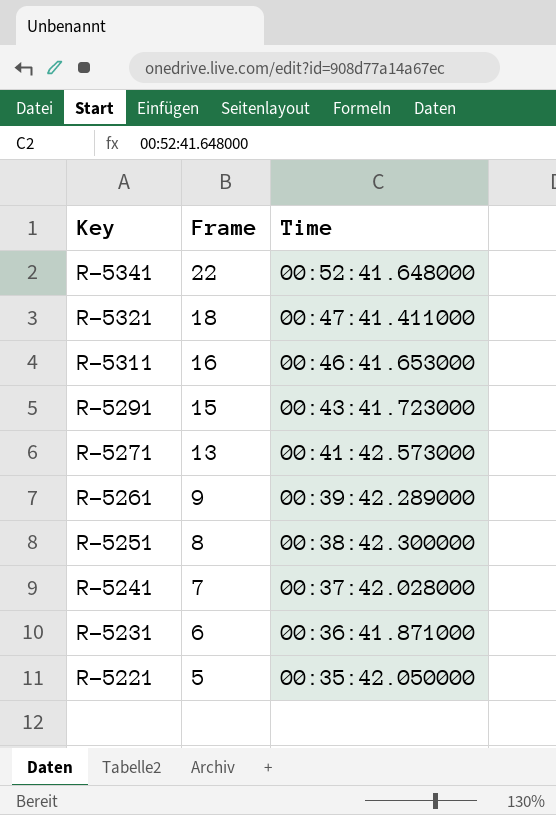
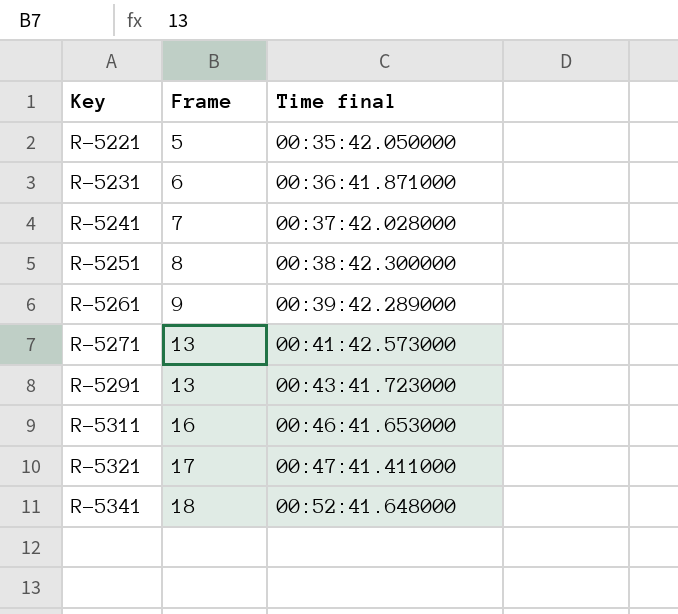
row order: Key descending -> Key ascending
column name: Time -> Time final
R-5291 | Frame: 15 -> 13
R-5321 | Frame: 18 -> 17
R-5341 | Frame: 22 -> 18

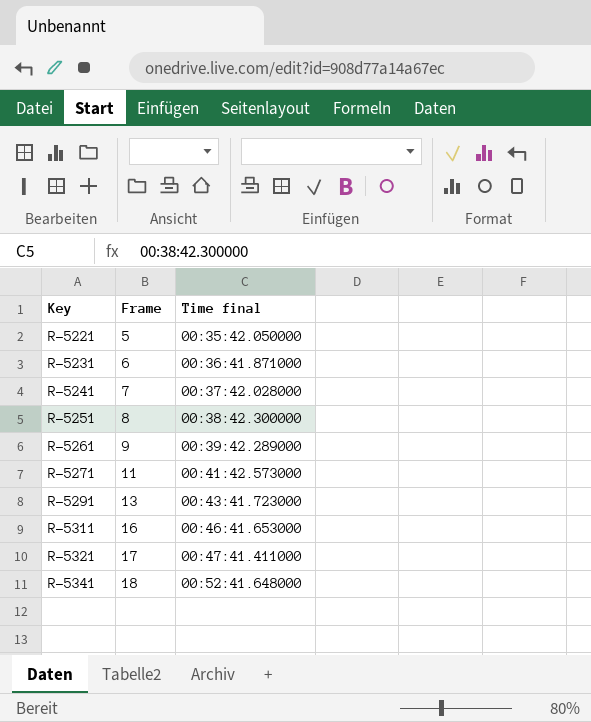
R-5271 | Frame: 13 -> 11

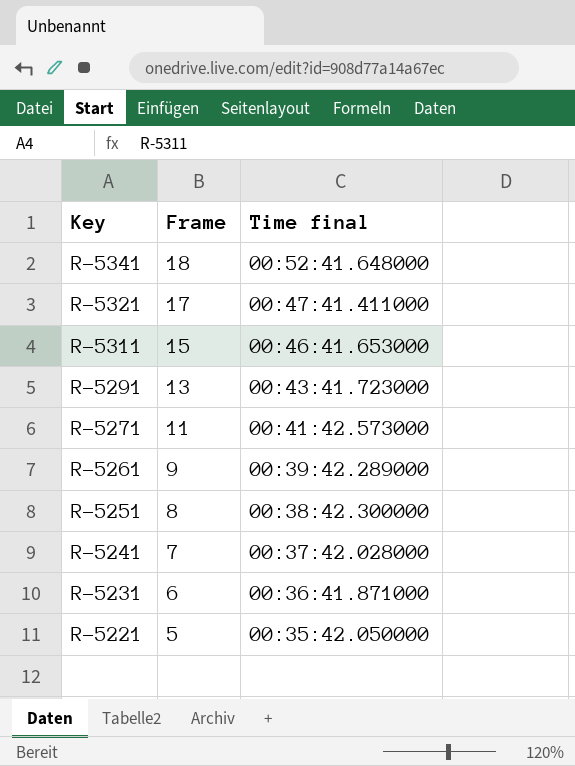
row order: Key ascending -> Key descending
R-5311 | Frame: 16 -> 15

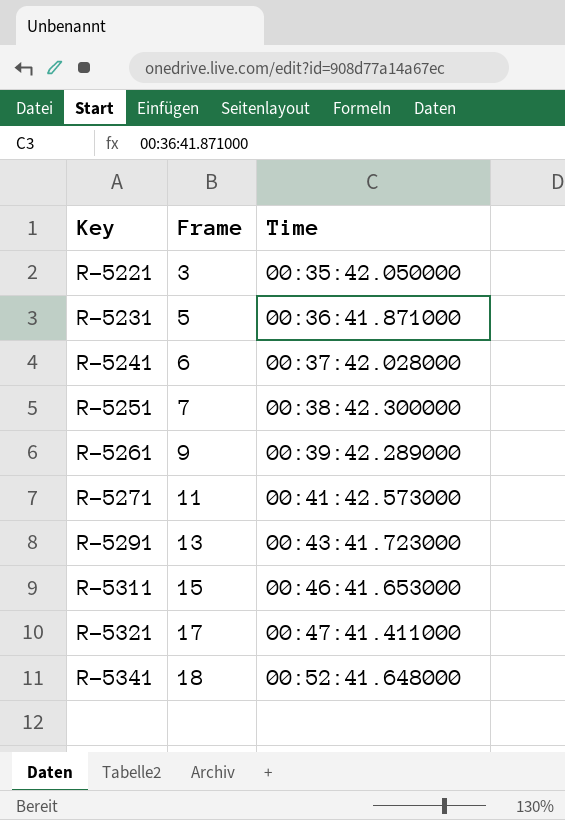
row order: Key descending -> Key ascending
column name: Time final -> Time
R-5221 | Frame: 5 -> 3
R-5231 | Frame: 6 -> 5
R-5241 | Frame: 7 -> 6
R-5251 | Frame: 8 -> 7

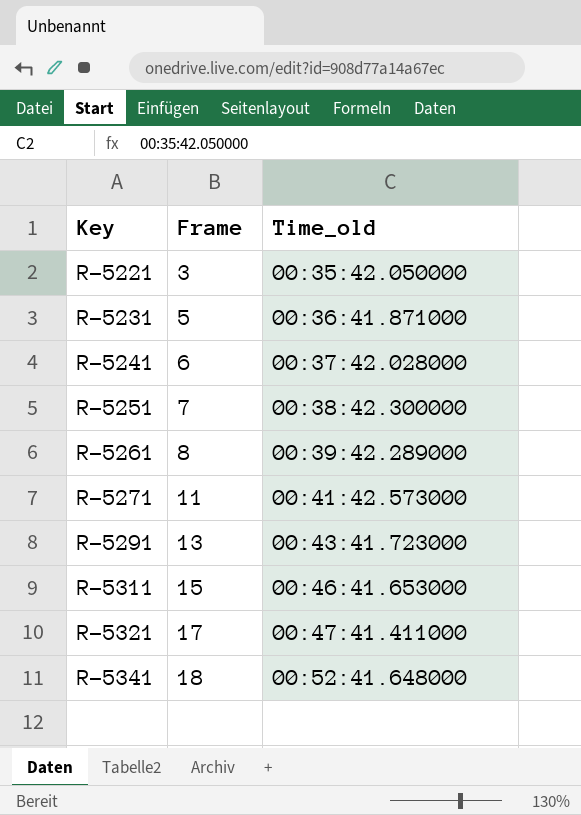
column name: Time -> Time_old
R-5261 | Frame: 9 -> 8

